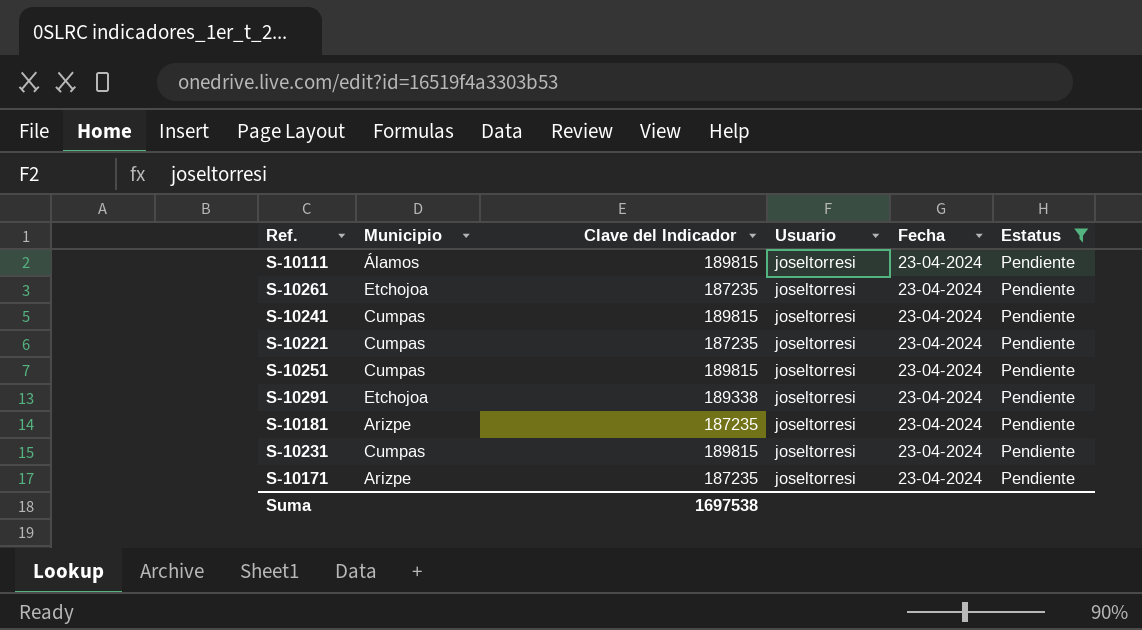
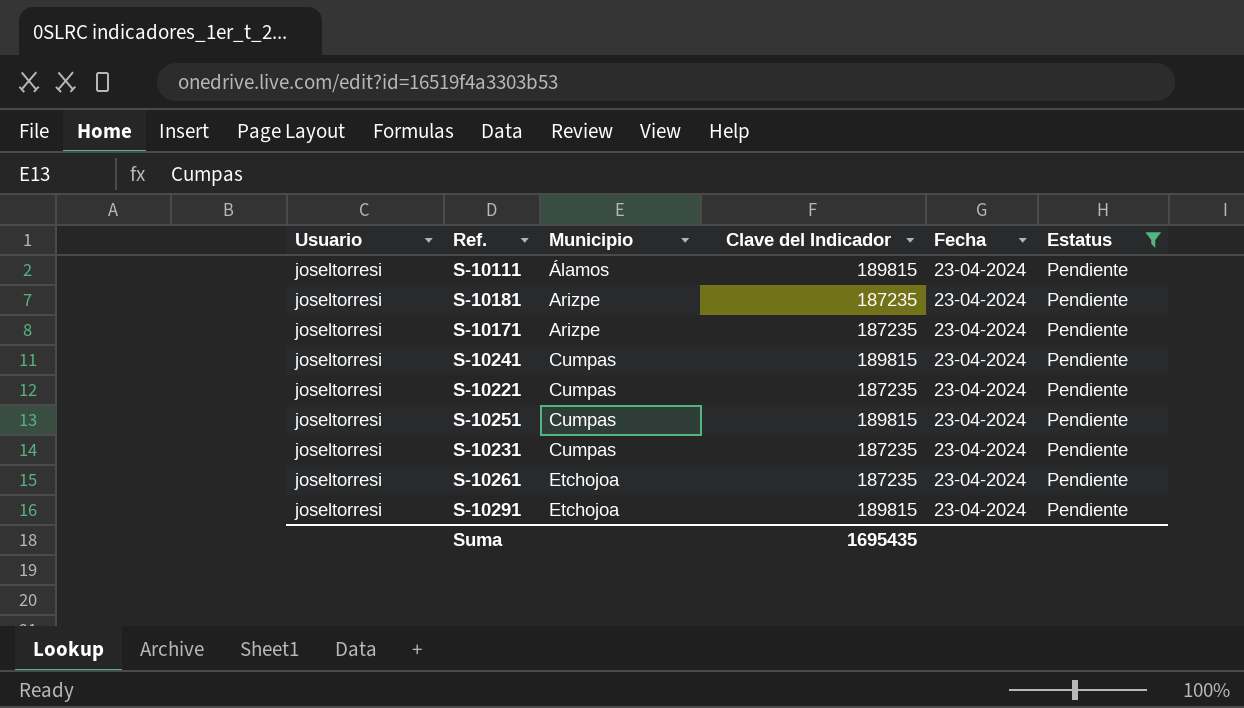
row order: none -> Municipio ascending
column Usuario | position: 4 -> 1
S-10231 | Clave del Indicador: 189815 -> 187235
S-10291 | Clave del Indicador: 189338 -> 189815
Suma | Clave del Indicador: 1697538 -> 1695435

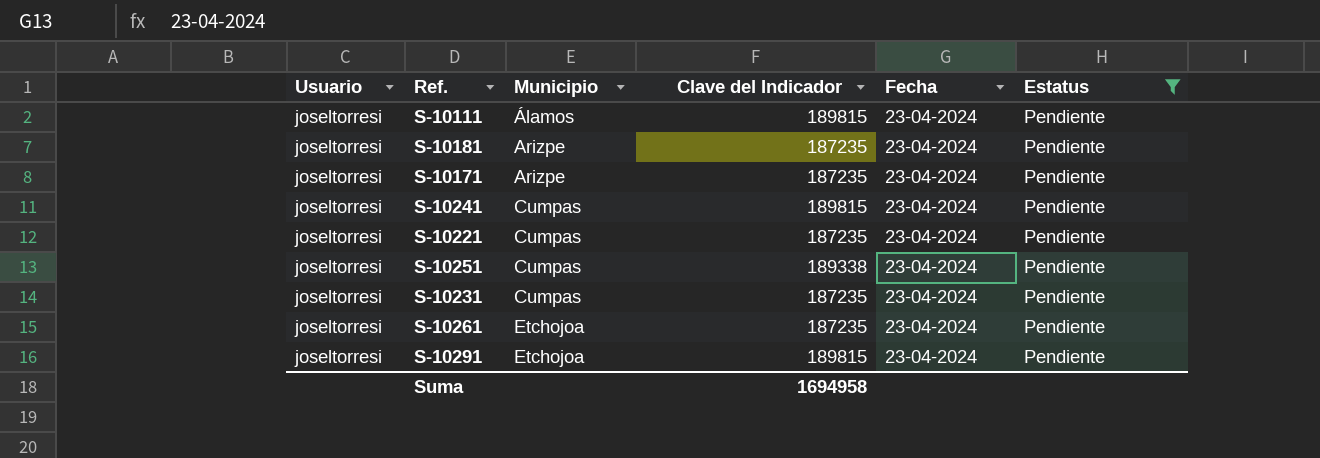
S-10251 | Clave del Indicador: 189815 -> 189338
Suma | Clave del Indicador: 1695435 -> 1694958

